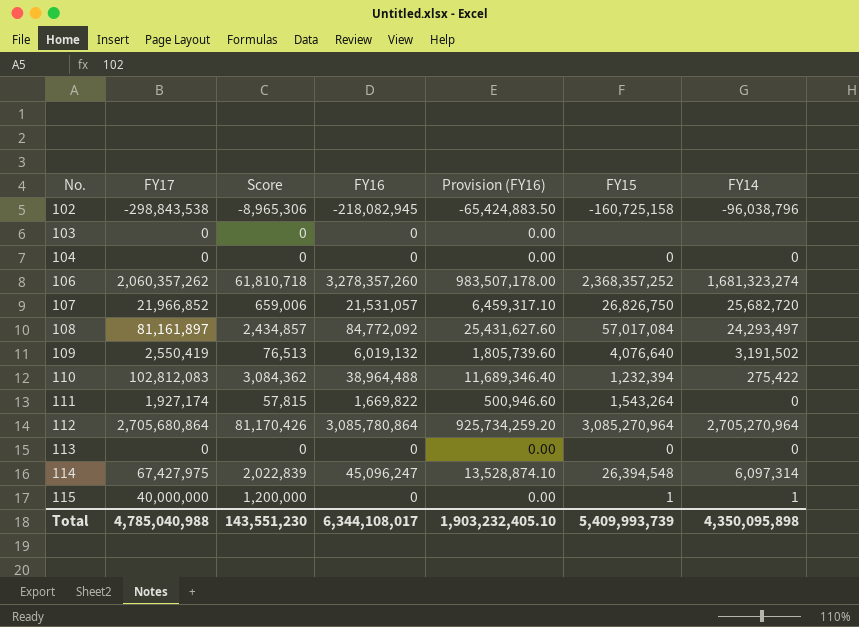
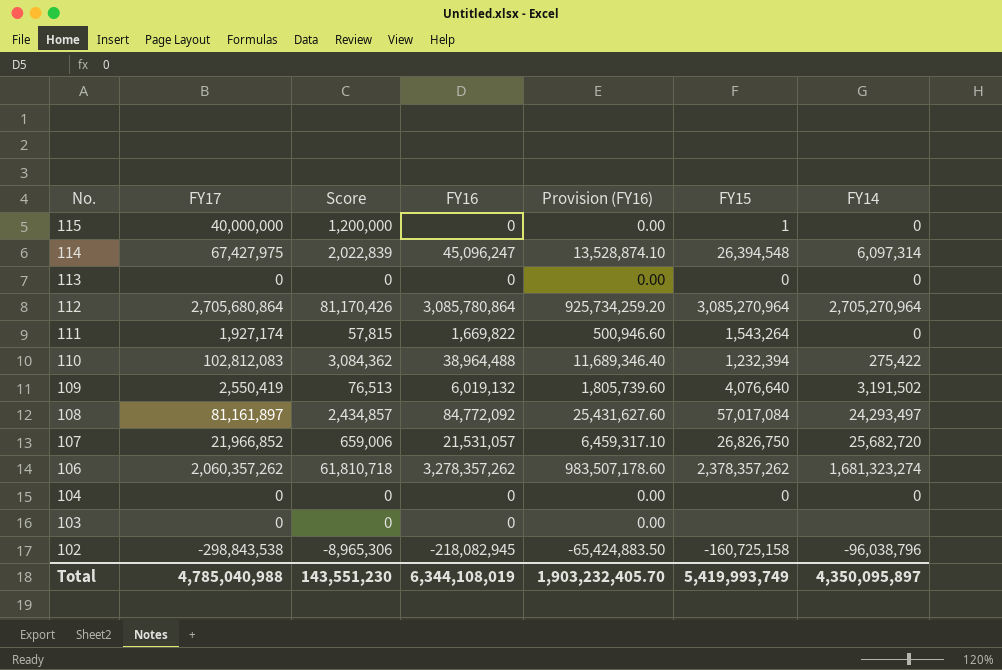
row order: No. ascending -> No. descending
115 | FY14: 1 -> 0
106 | FY16: 3,278,357,260 -> 3,278,357,262
106 | Provision (FY16): 983,507,178.00 -> 983,507,178.60
106 | FY15: 2,368,357,252 -> 2,378,357,262
Total | FY16: 6,344,108,017 -> 6,344,108,019
Total | Provision (FY16): 1,903,232,405.10 -> 1,903,232,405.70
Total | FY15: 5,409,993,739 -> 5,419,993,749
Total | FY14: 4,350,095,898 -> 4,350,095,897

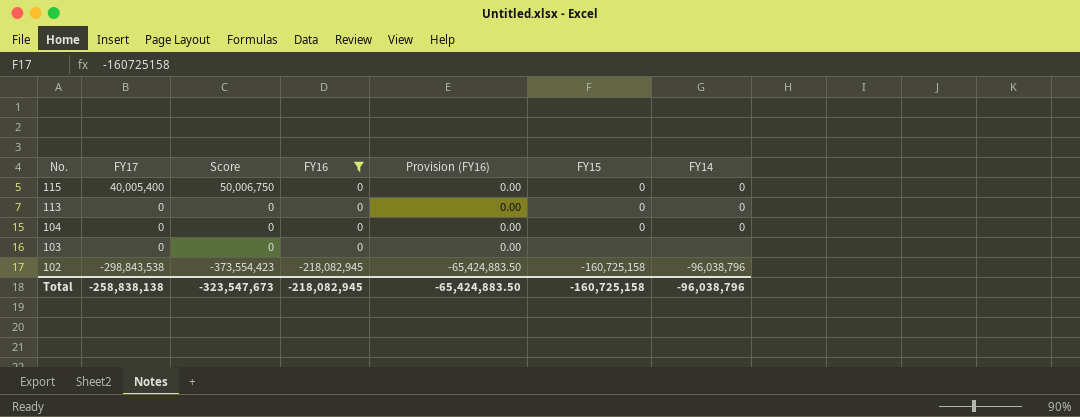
filter: none -> FY16 <= 0
column Score | formula: [FY17] * 0.03 -> [FY17] * 1.25
115 | FY17: 40,000,000 -> 40,005,400
115 | FY15: 1 -> 0
Total | FY17: 4,785,040,988 -> -258,838,138
Total | Score: 143,551,230 -> -323,547,673
Total | FY16: 6,344,108,019 -> -218,082,945
Total | Provision (FY16): 1,903,232,405.70 -> -65,424,883.50
Total | FY15: 5,419,993,749 -> -160,725,158
Total | FY14: 4,350,095,897 -> -96,038,796

